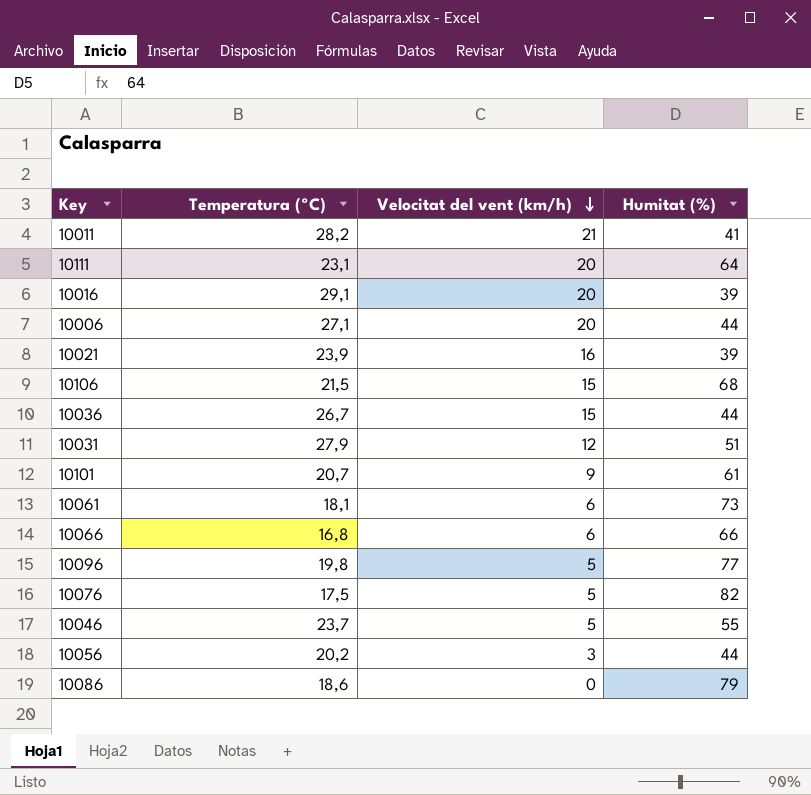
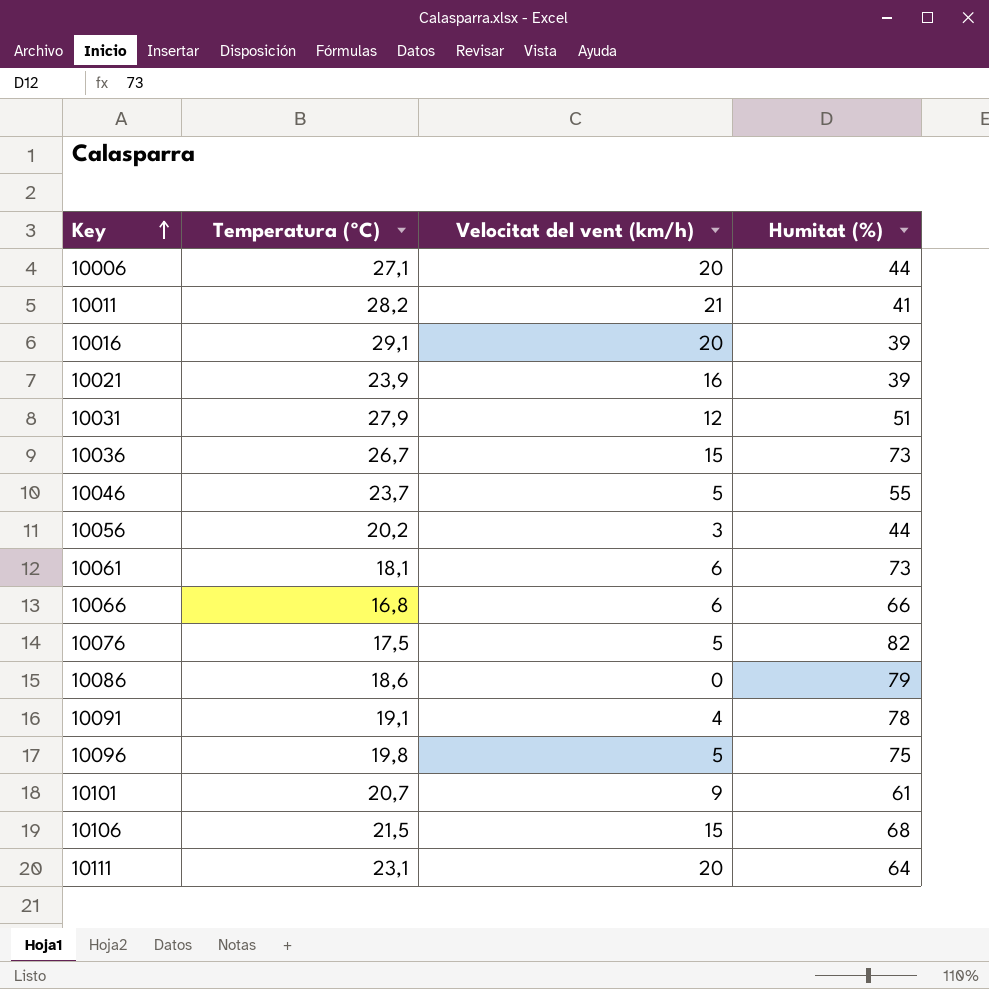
row order: Velocitat del vent (km/h) descending -> Key ascending
10036 | Humitat (%): 44 -> 73
row 10091: none -> 19,1 | 4 | 78
10096 | Humitat (%): 77 -> 75

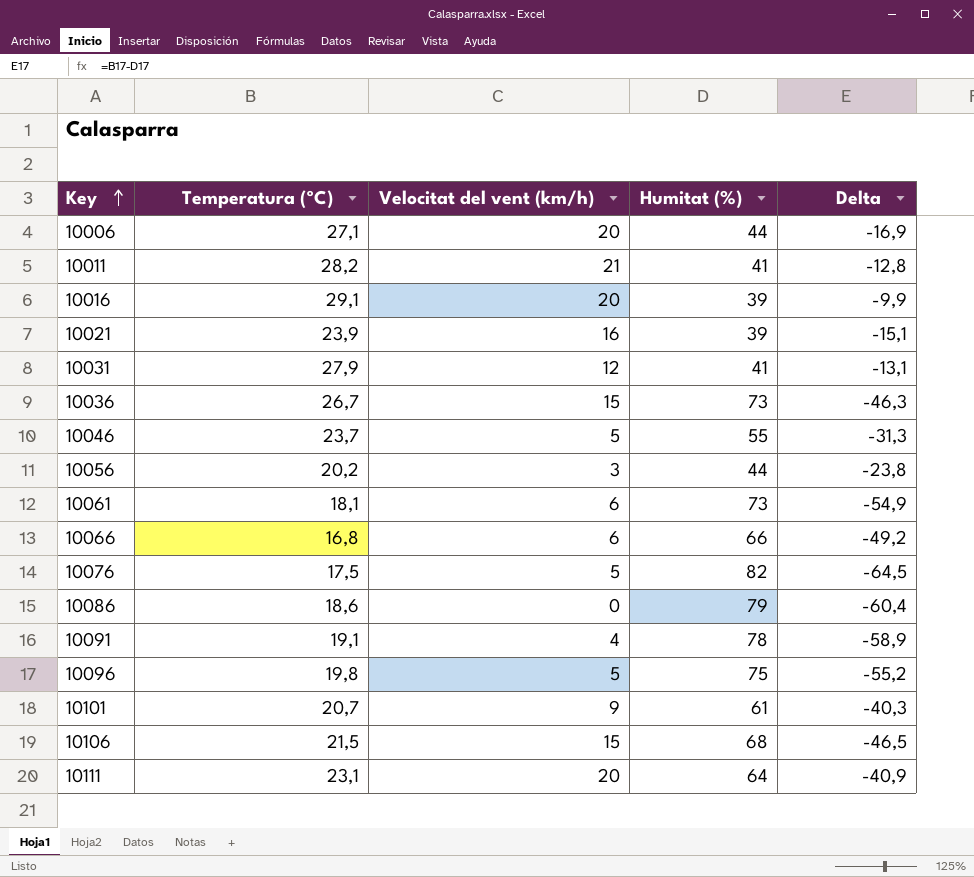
column Delta | formula: none -> [Temperatura (ºC)] - [Humitat (%)]
10031 | Humitat (%): 51 -> 41

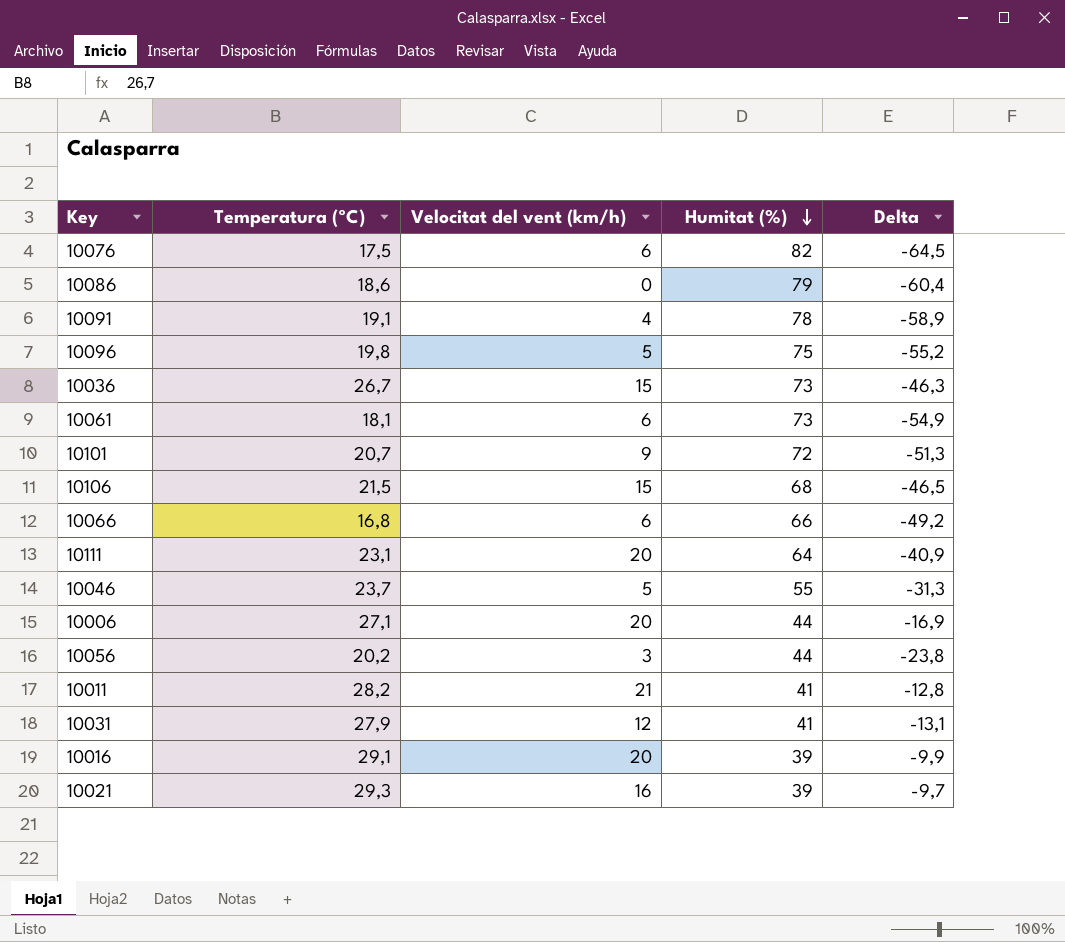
row order: Key ascending -> Humitat (%) descending
10076 | Velocitat del vent (km/h): 5 -> 6
10101 | Humitat (%): 61 -> 72
10101 | Delta: -40,3 -> -51,3
10021 | Temperatura (ºC): 23,9 -> 29,3
10021 | Delta: -15,1 -> -9,7

